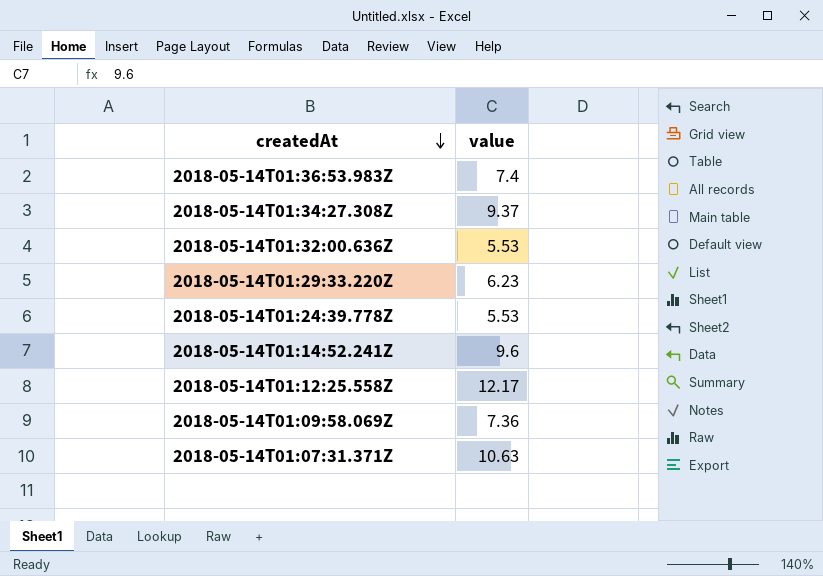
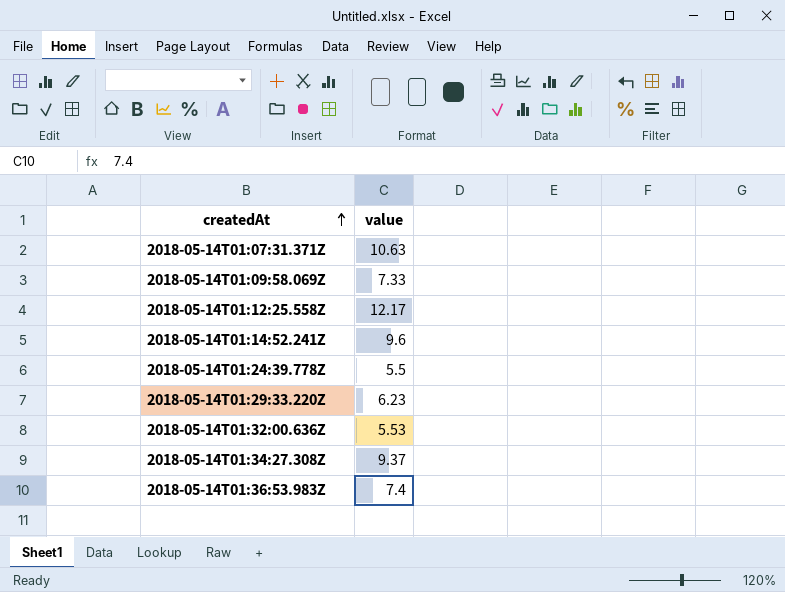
row order: createdAt descending -> createdAt ascending
2018-05-14T01:09:58.069Z | value: 7.36 -> 7.33
2018-05-14T01:24:39.778Z | value: 5.53 -> 5.5

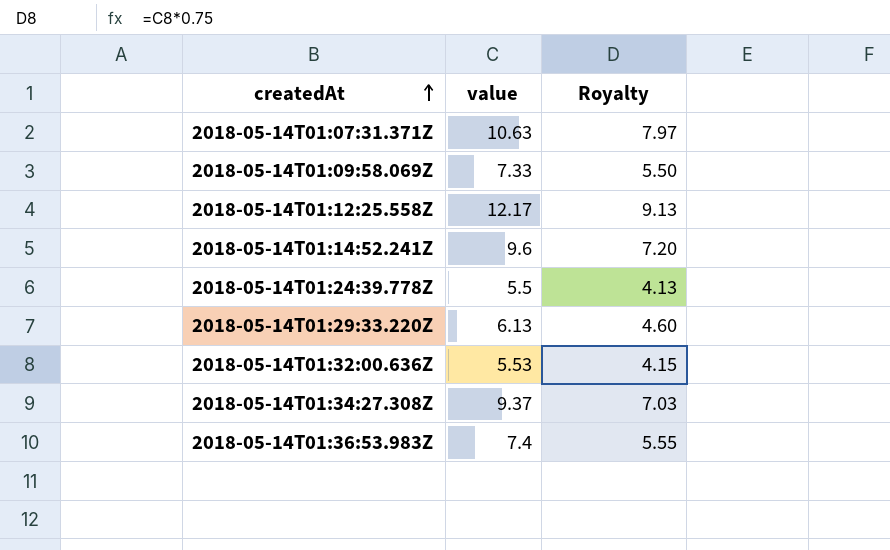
column Royalty | formula: none -> [value] * 0.75
2018-05-14T01:29:33.220Z | value: 6.23 -> 6.13

